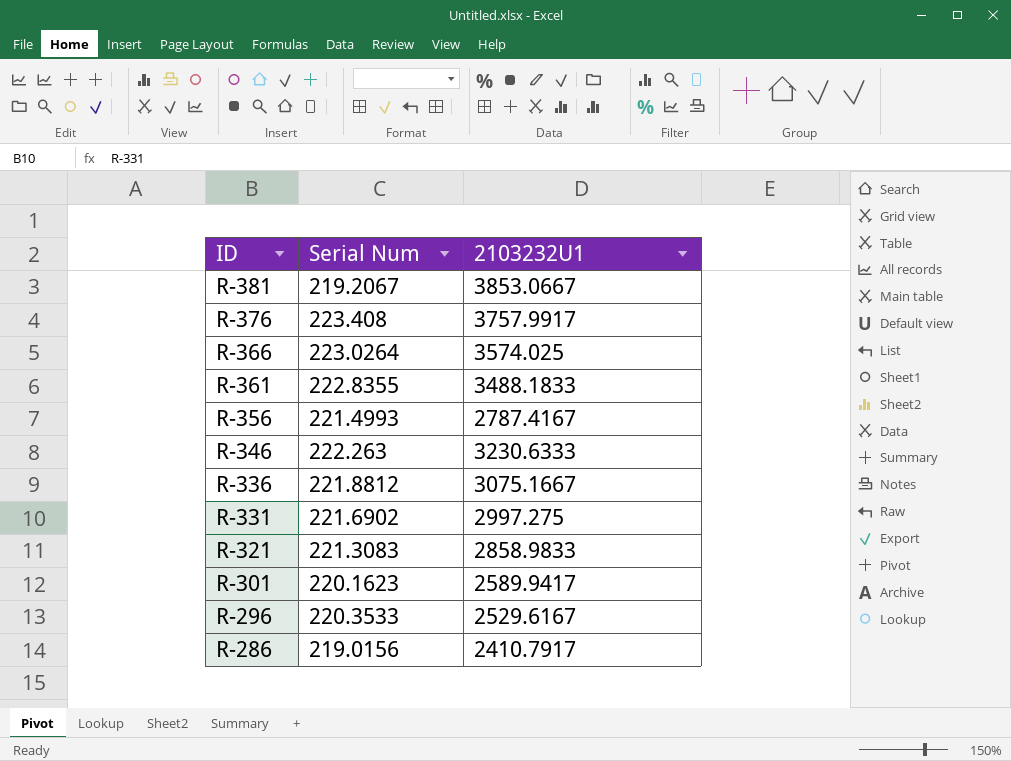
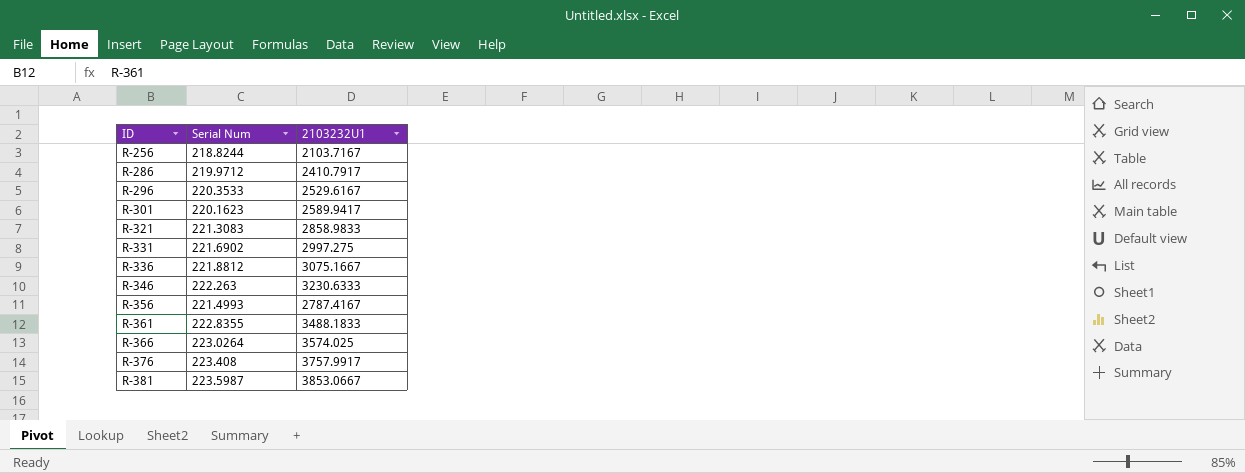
row order: ID descending -> ID ascending
row R-256: none -> 218.8244 | 2103.7167
R-286 | Serial Num: 219.0156 -> 219.9712
R-381 | Serial Num: 219.2067 -> 223.5987

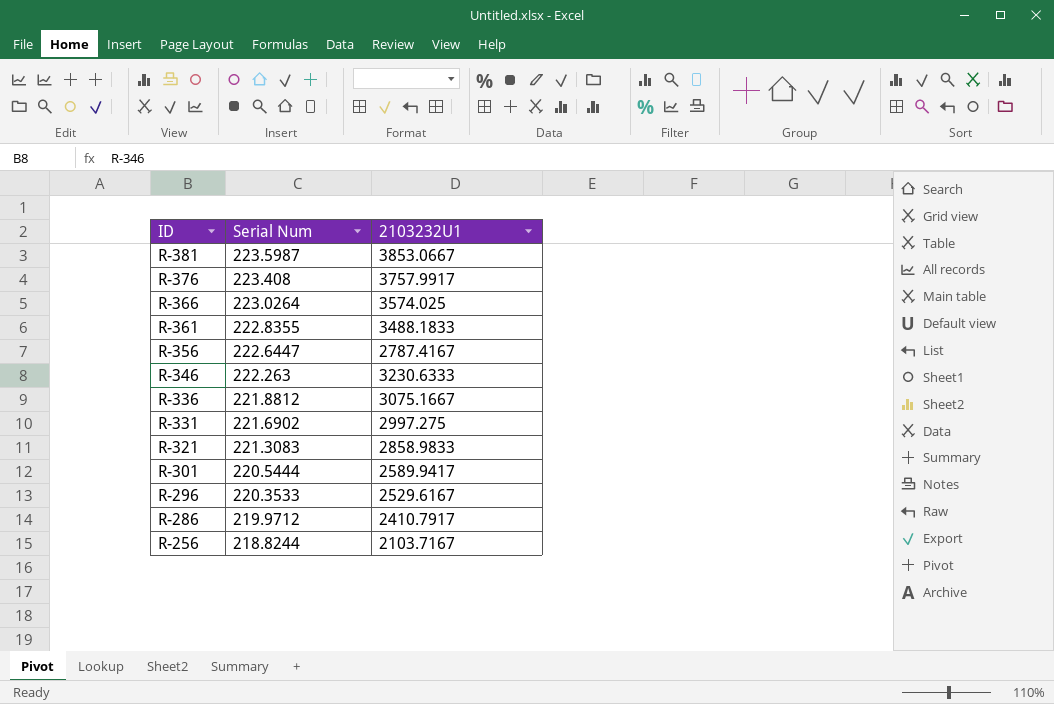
row order: ID ascending -> ID descending
R-356 | Serial Num: 221.4993 -> 222.6447
R-301 | Serial Num: 220.1623 -> 220.5444

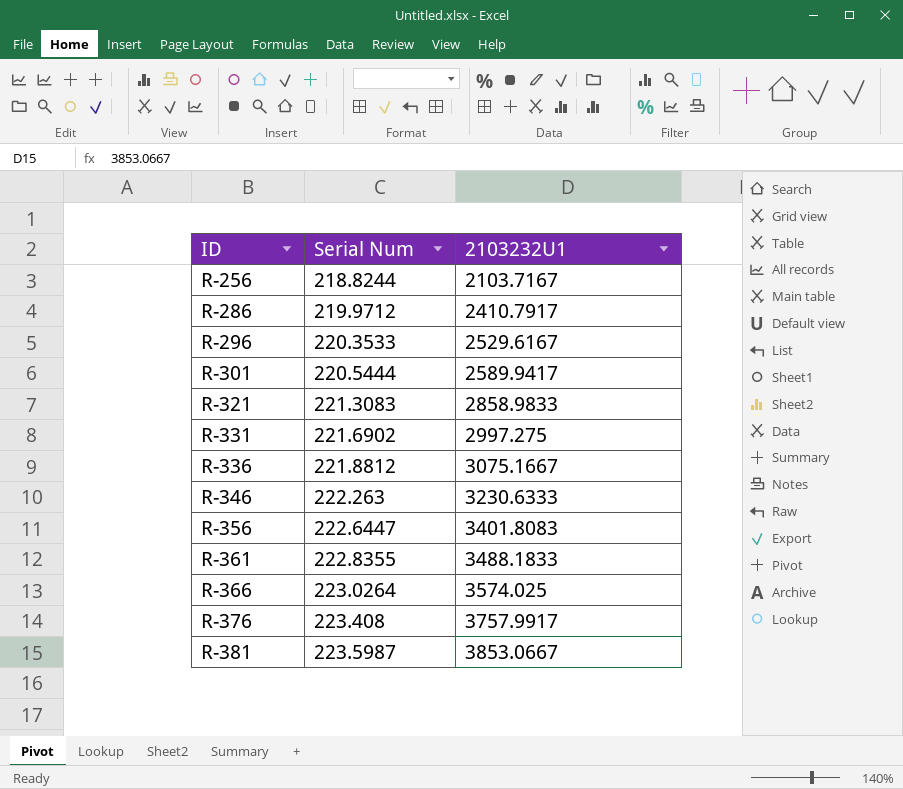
row order: ID descending -> ID ascending
R-356 | 2103232U1: 2787.4167 -> 3401.8083

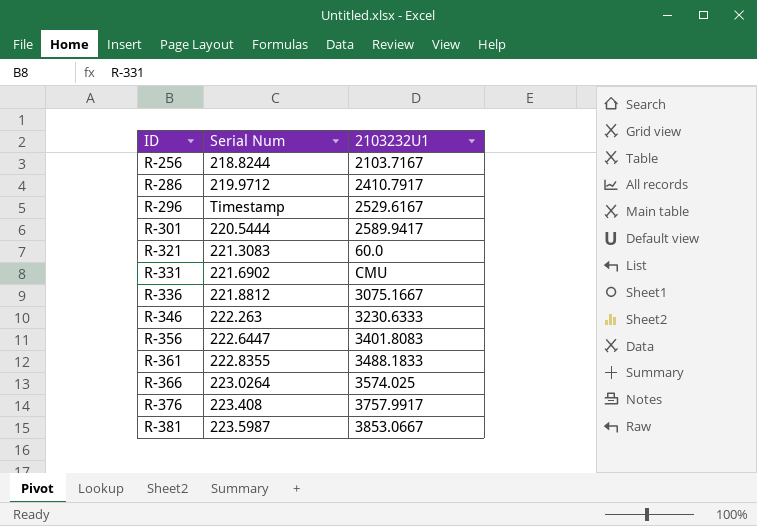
R-296 | Serial Num: 220.3533 -> Timestamp
R-321 | 2103232U1: 2858.9833 -> 60.0
R-331 | 2103232U1: 2997.275 -> CMU

